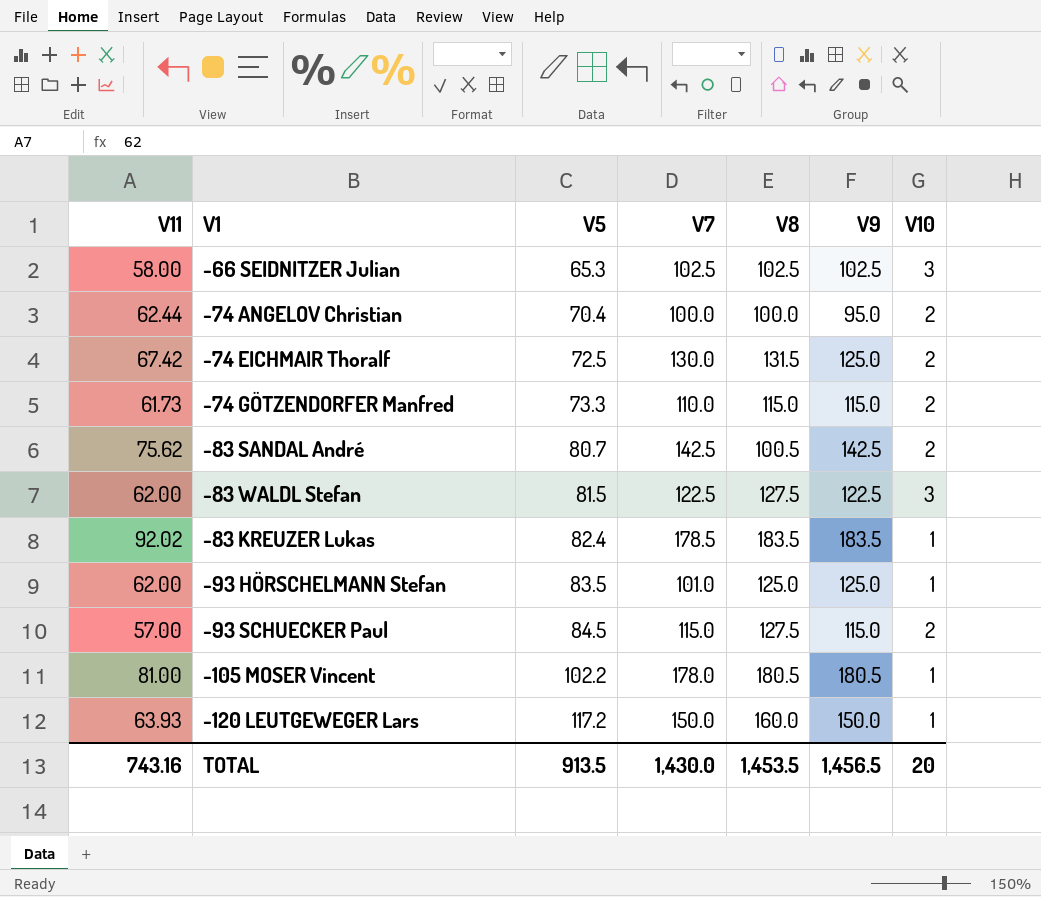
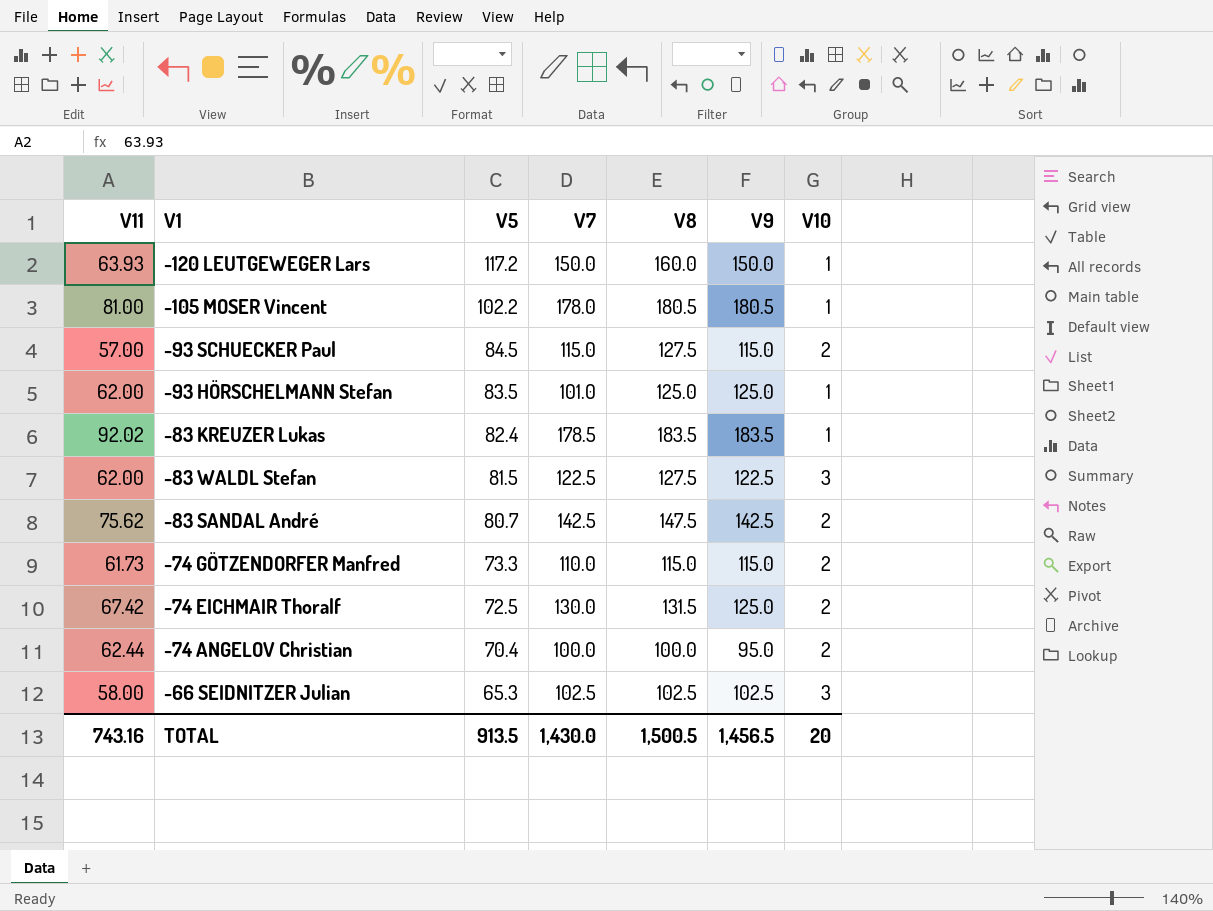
row order: V5 ascending -> V5 descending
-83 SANDAL André | V8: 100.5 -> 147.5
TOTAL | V8: 1,453.5 -> 1,500.5

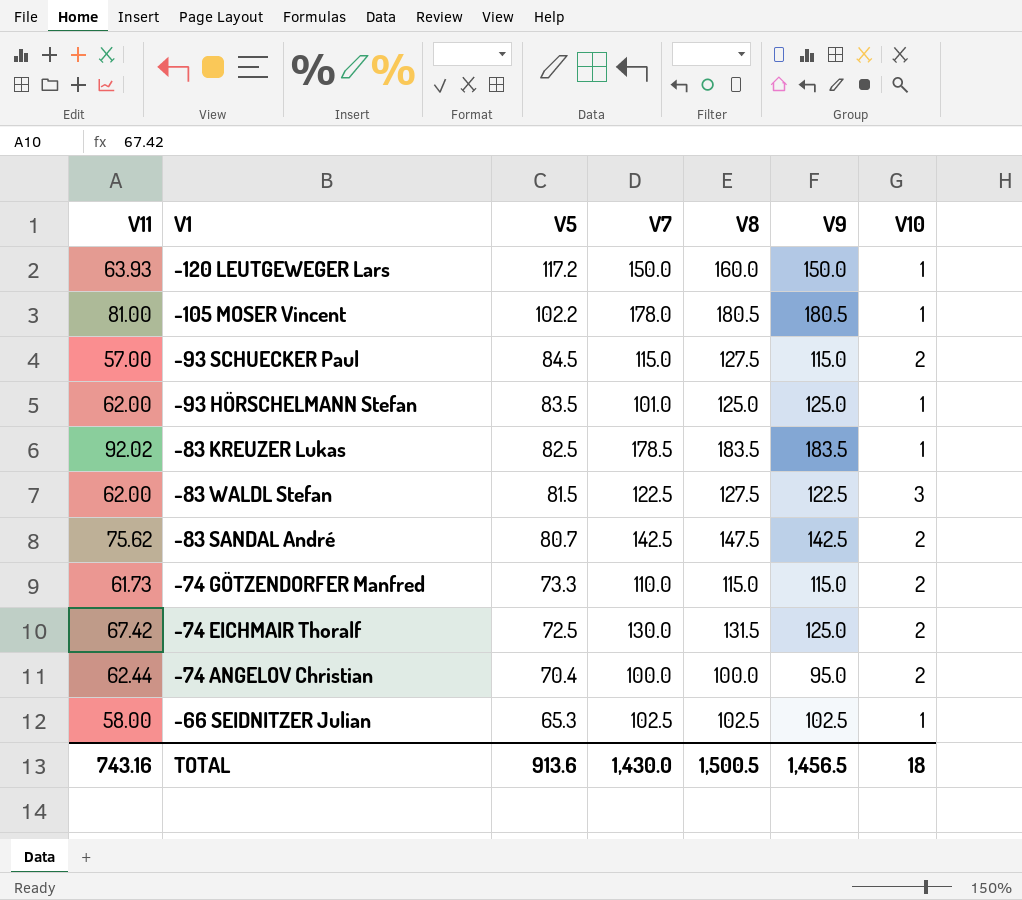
-83 KREUZER Lukas | V5: 82.4 -> 82.5
-66 SEIDNITZER Julian | V10: 3 -> 1
TOTAL | V5: 913.5 -> 913.6
TOTAL | V10: 20 -> 18

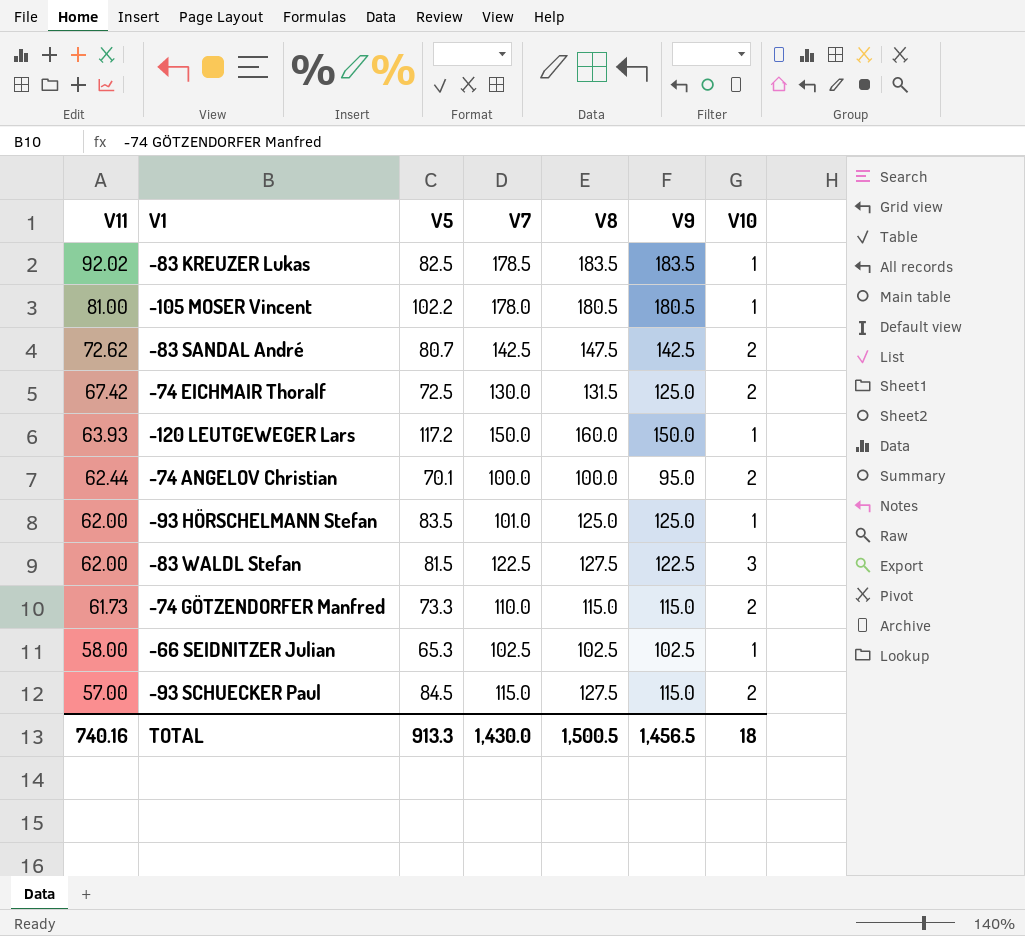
row order: V5 descending -> V11 descending
-83 SANDAL André | V11: 75.62 -> 72.62
-74 ANGELOV Christian | V5: 70.4 -> 70.1
TOTAL | V11: 743.16 -> 740.16
TOTAL | V5: 913.6 -> 913.3

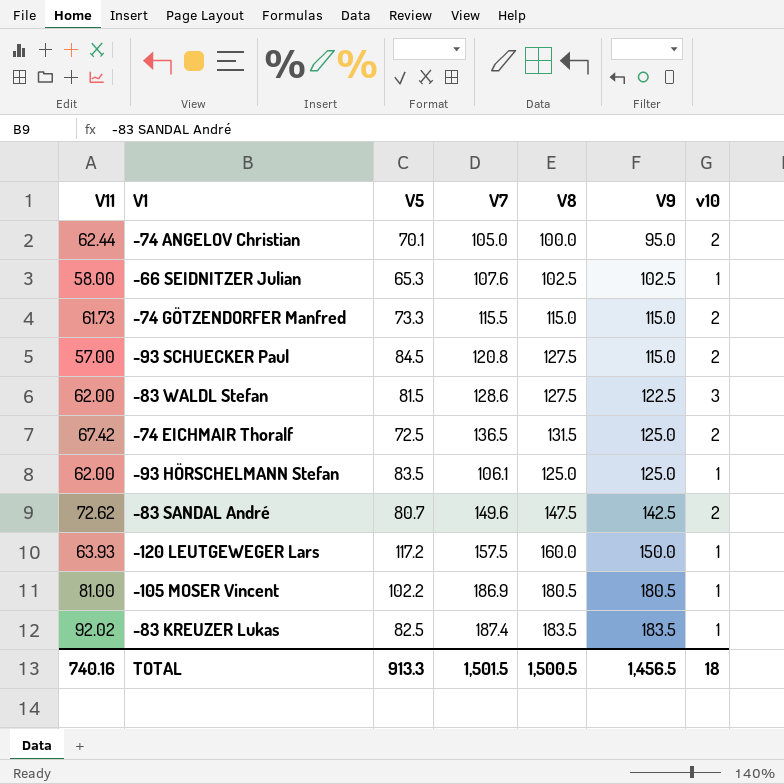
row order: V11 descending -> V9 ascending
column name: V10 -> v10
-74 ANGELOV Christian | V7: 100.0 -> 105.0
-66 SEIDNITZER Julian | V7: 102.5 -> 107.6
-74 GÖTZENDORFER Manfred | V7: 110.0 -> 115.5
-93 SCHUECKER Paul | V7: 115.0 -> 120.8
-83 WALDL Stefan | V7: 122.5 -> 128.6
-74 EICHMAIR Thoralf | V7: 130.0 -> 136.5
-93 HÖRSCHELMANN Stefan | V7: 101.0 -> 106.1
-83 SANDAL André | V7: 142.5 -> 149.6
-120 LEUTGEWEGER Lars | V7: 150.0 -> 157.5
-105 MOSER Vincent | V7: 178.0 -> 186.9
-83 KREUZER Lukas | V7: 178.5 -> 187.4
TOTAL | V7: 1,430.0 -> 1,501.5

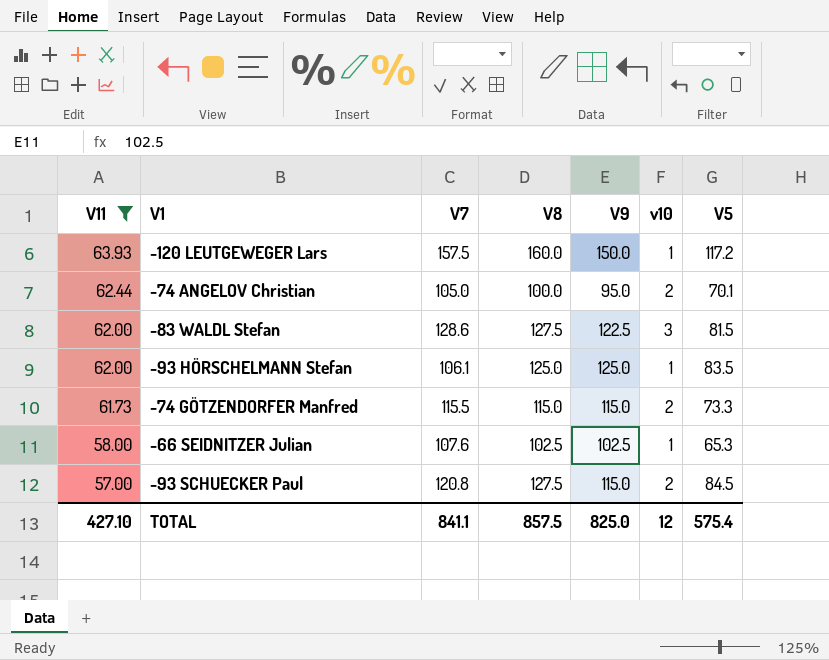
filter: none -> V11 <= 63.93
row order: V9 ascending -> V11 descending
column V5 | position: 3 -> 7
TOTAL | V11: 740.16 -> 427.10
TOTAL | V7: 1,501.5 -> 841.1
TOTAL | V8: 1,500.5 -> 857.5
TOTAL | V9: 1,456.5 -> 825.0
TOTAL | v10: 18 -> 12
TOTAL | V5: 913.3 -> 575.4

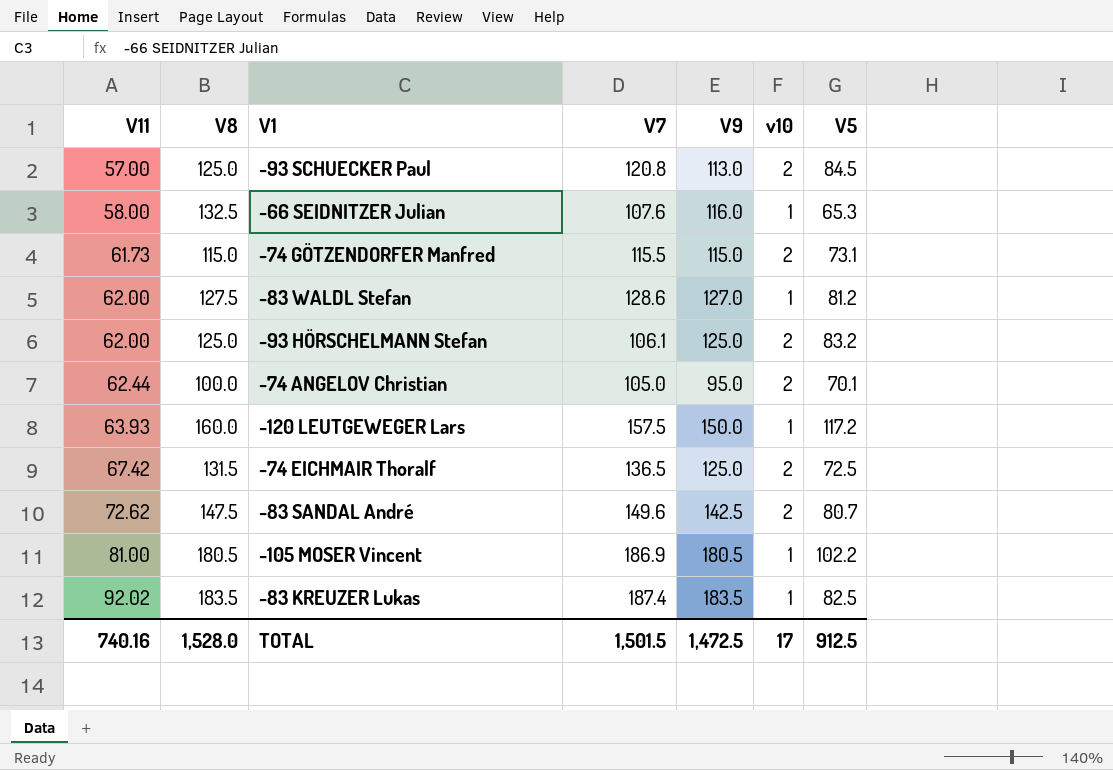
filter: V11 <= 63.93 -> none
row order: V11 descending -> V11 ascending
column V8 | position: 4 -> 2
-93 SCHUECKER Paul | V8: 127.5 -> 125.0
-93 SCHUECKER Paul | V9: 115.0 -> 113.0
-66 SEIDNITZER Julian | V8: 102.5 -> 132.5
-66 SEIDNITZER Julian | V9: 102.5 -> 116.0
-74 GÖTZENDORFER Manfred | V5: 73.3 -> 73.1
-83 WALDL Stefan | V9: 122.5 -> 127.0
-83 WALDL Stefan | v10: 3 -> 1
-83 WALDL Stefan | V5: 81.5 -> 81.2
-93 HÖRSCHELMANN Stefan | v10: 1 -> 2
-93 HÖRSCHELMANN Stefan | V5: 83.5 -> 83.2
TOTAL | V11: 427.10 -> 740.16
TOTAL | V8: 857.5 -> 1,528.0
TOTAL | V7: 841.1 -> 1,501.5
TOTAL | V9: 825.0 -> 1,472.5
TOTAL | v10: 12 -> 17
TOTAL | V5: 575.4 -> 912.5

